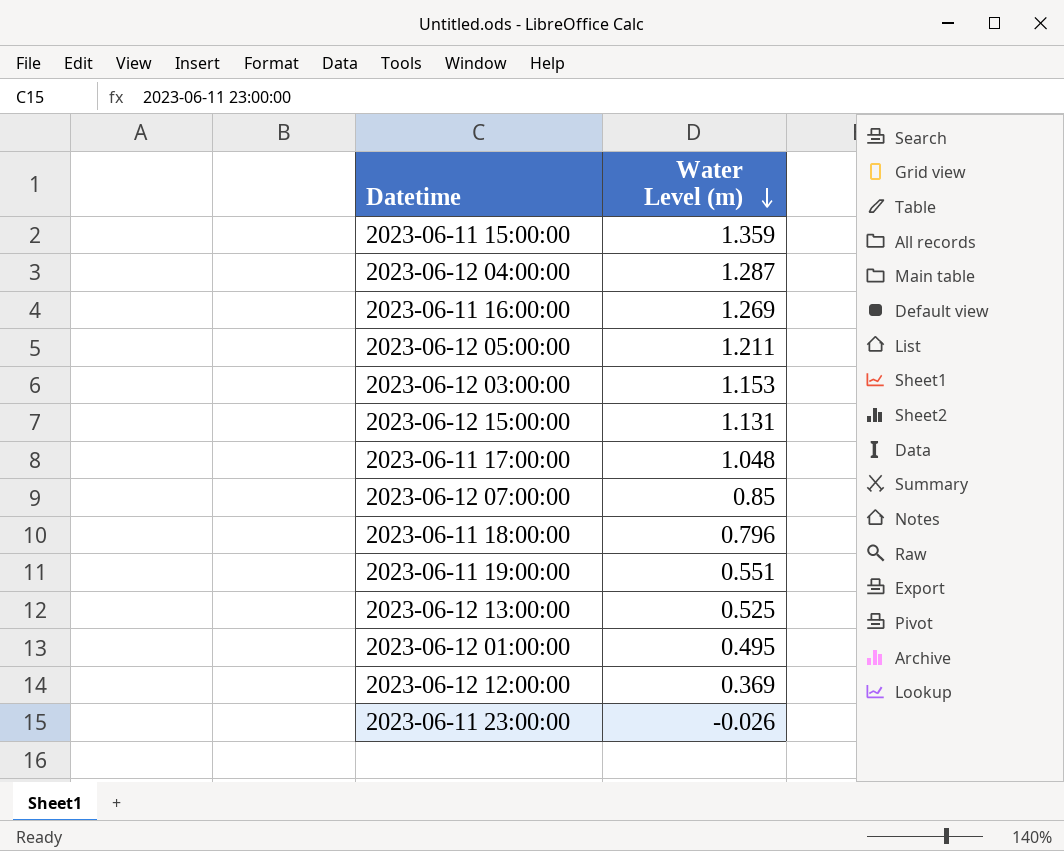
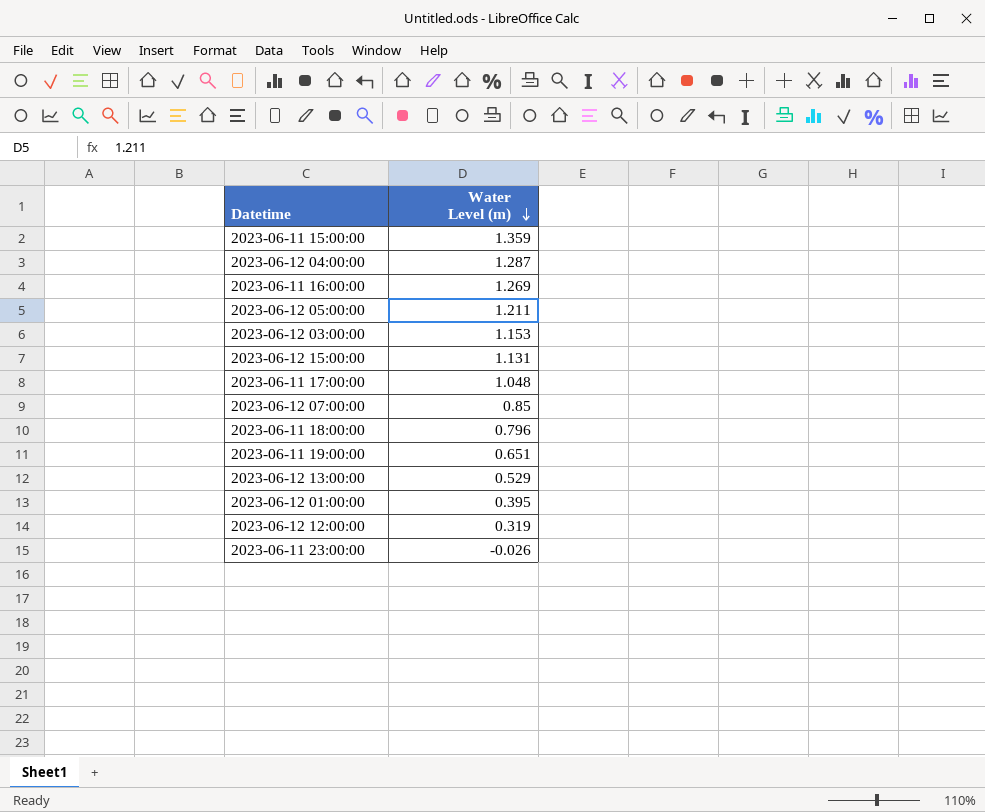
2023-06-11 19:00:00 | Water Level (m): 0.551 -> 0.651
2023-06-12 13:00:00 | Water Level (m): 0.525 -> 0.529
2023-06-12 01:00:00 | Water Level (m): 0.495 -> 0.395
2023-06-12 12:00:00 | Water Level (m): 0.369 -> 0.319

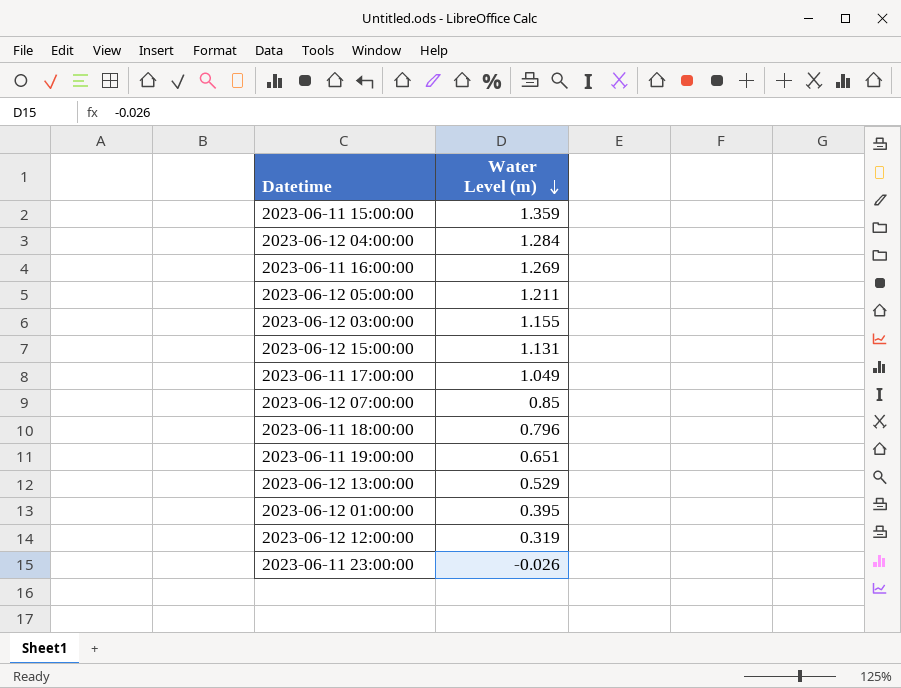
2023-06-12 04:00:00 | Water Level (m): 1.287 -> 1.284
2023-06-12 03:00:00 | Water Level (m): 1.153 -> 1.155
2023-06-11 17:00:00 | Water Level (m): 1.048 -> 1.049

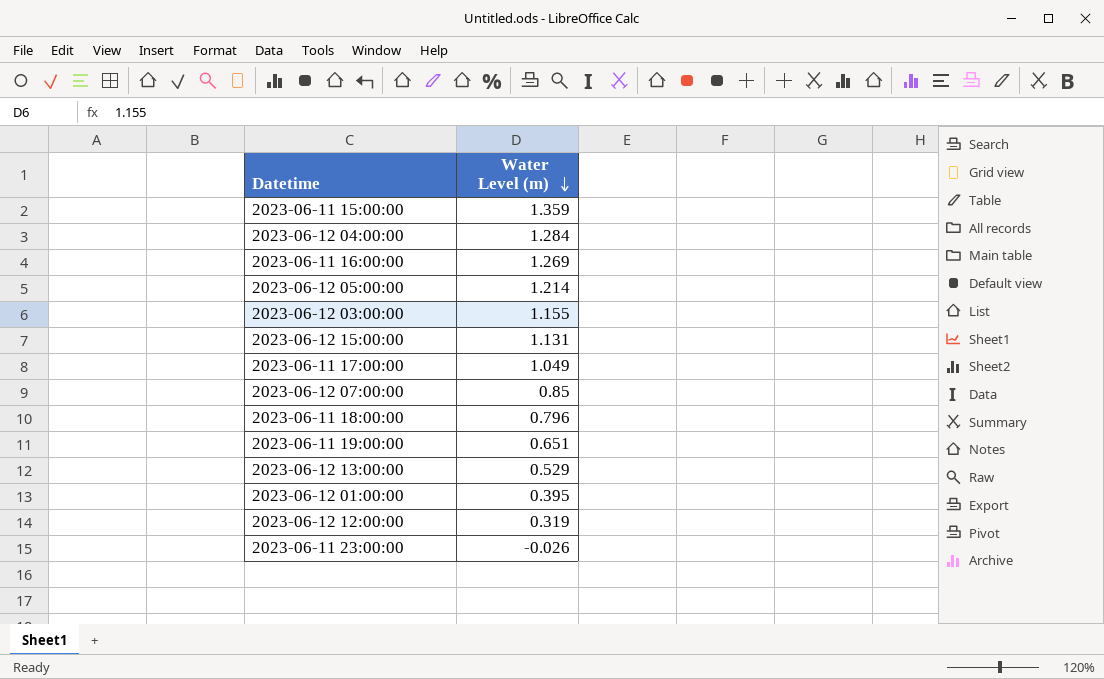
2023-06-12 05:00:00 | Water Level (m): 1.211 -> 1.214

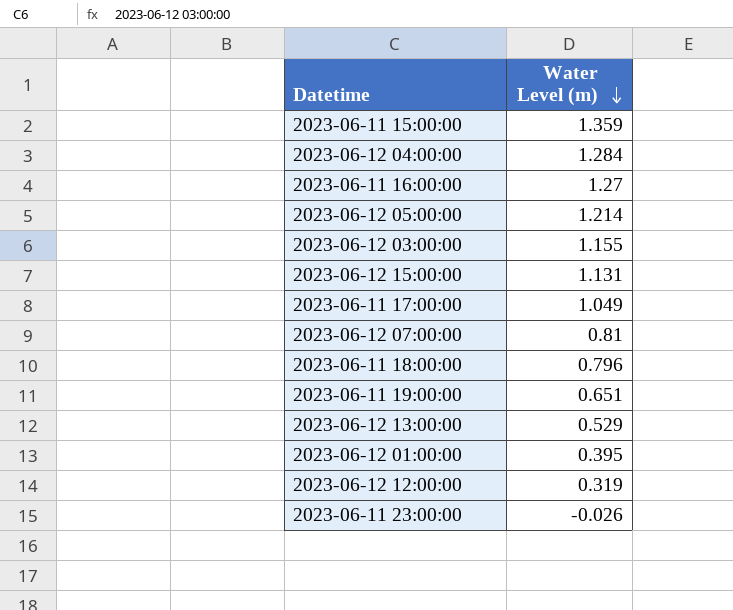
2023-06-11 16:00:00 | Water Level (m): 1.269 -> 1.27
2023-06-12 07:00:00 | Water Level (m): 0.85 -> 0.81

